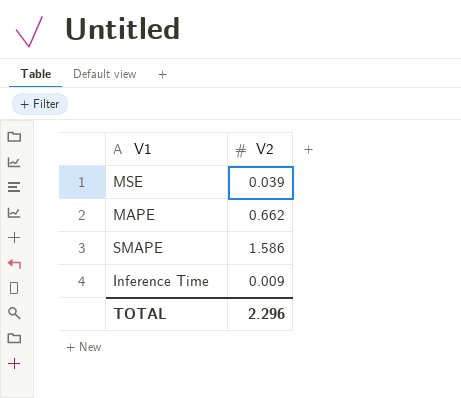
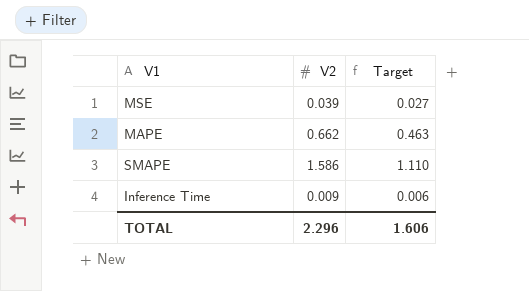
column Target | formula: none -> [V2] * 0.7

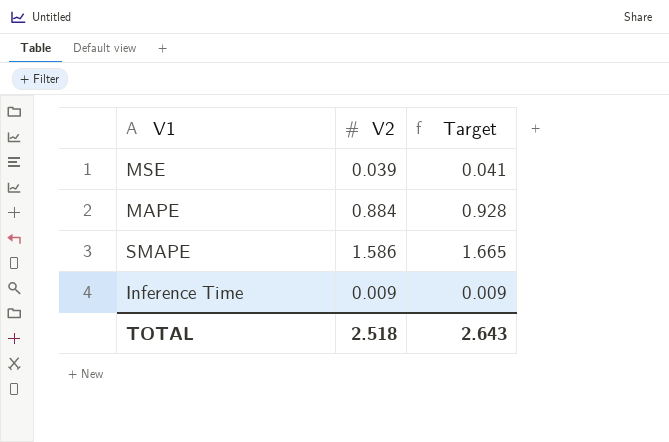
column Target | formula: [V2] * 0.7 -> [V2] * 1.05
MAPE | V2: 0.662 -> 0.884
TOTAL | V2: 2.296 -> 2.518
TOTAL | Target: 1.606 -> 2.643

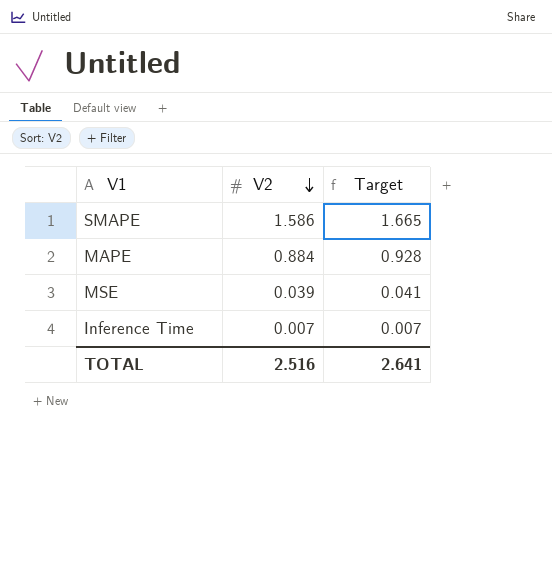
row order: none -> V2 descending
Inference Time | V2: 0.009 -> 0.007
Inference Time | Target: 0.009 -> 0.007
TOTAL | V2: 2.518 -> 2.516
TOTAL | Target: 2.643 -> 2.641

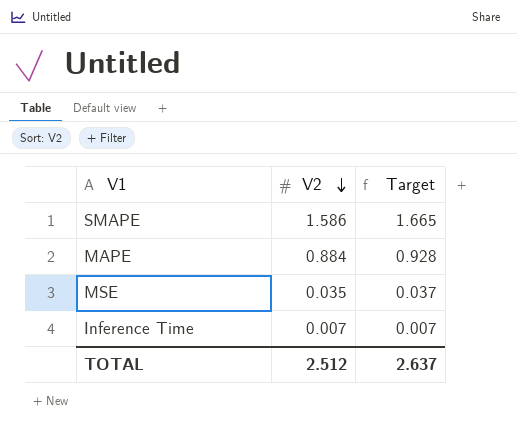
MSE | V2: 0.039 -> 0.035
MSE | Target: 0.041 -> 0.037
TOTAL | V2: 2.516 -> 2.512
TOTAL | Target: 2.641 -> 2.637

